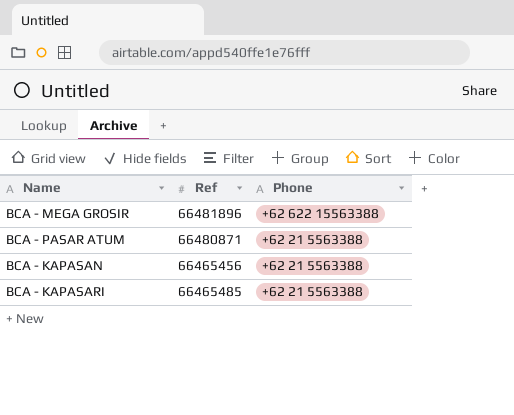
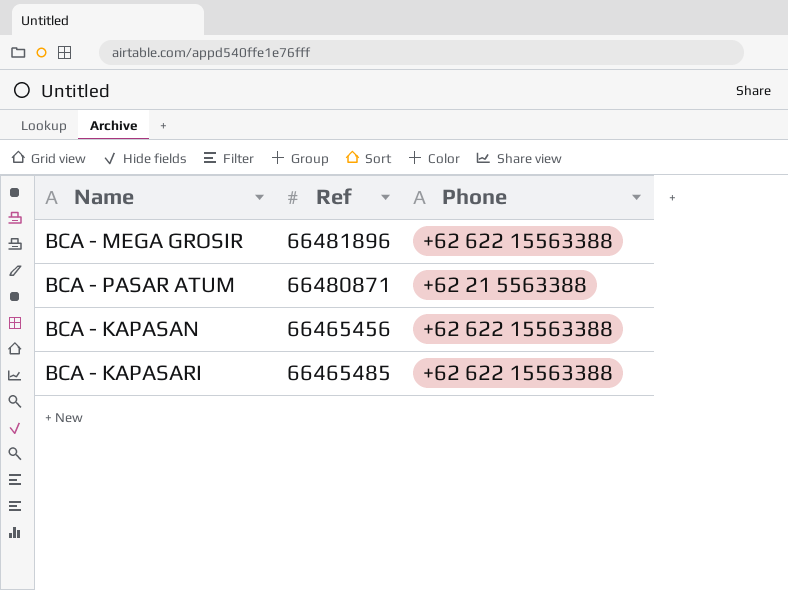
BCA - KAPASAN | Phone: +62 21 5563388 -> +62 622 15563388
BCA - KAPASARI | Phone: +62 21 5563388 -> +62 622 15563388

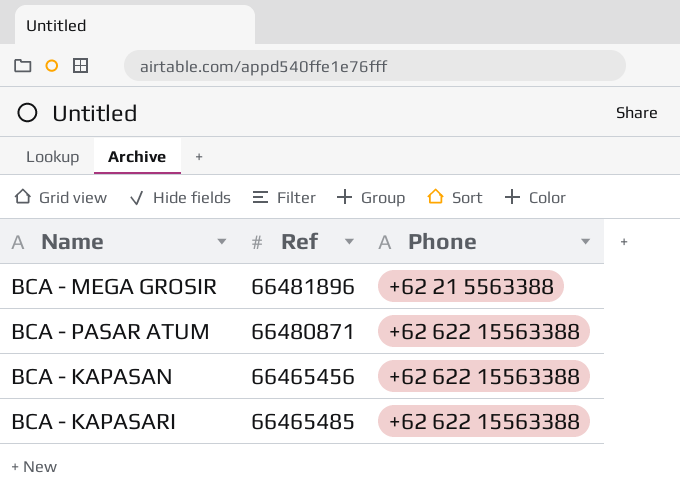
BCA - MEGA GROSIR | Phone: +62 622 15563388 -> +62 21 5563388
BCA - PASAR ATUM | Phone: +62 21 5563388 -> +62 622 15563388

